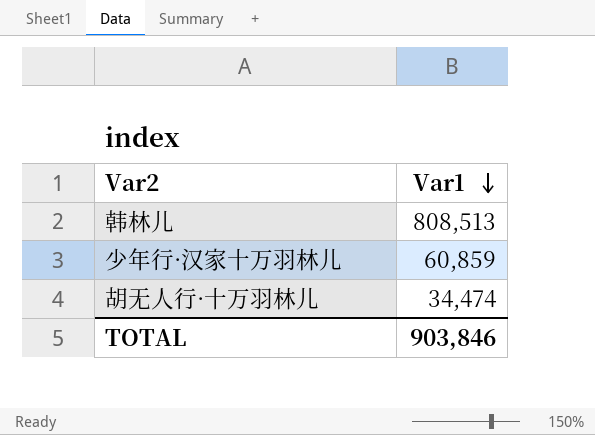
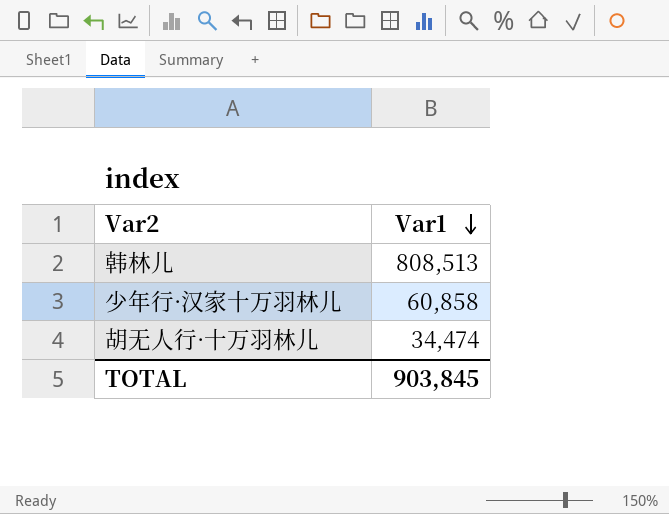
少年行·汉家十万羽林儿 | Var1: 60,859 -> 60,858
TOTAL | Var1: 903,846 -> 903,845

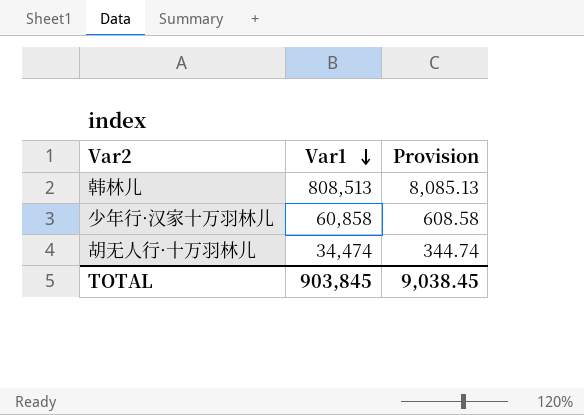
column Provision | formula: none -> [Var1] * 0.01

